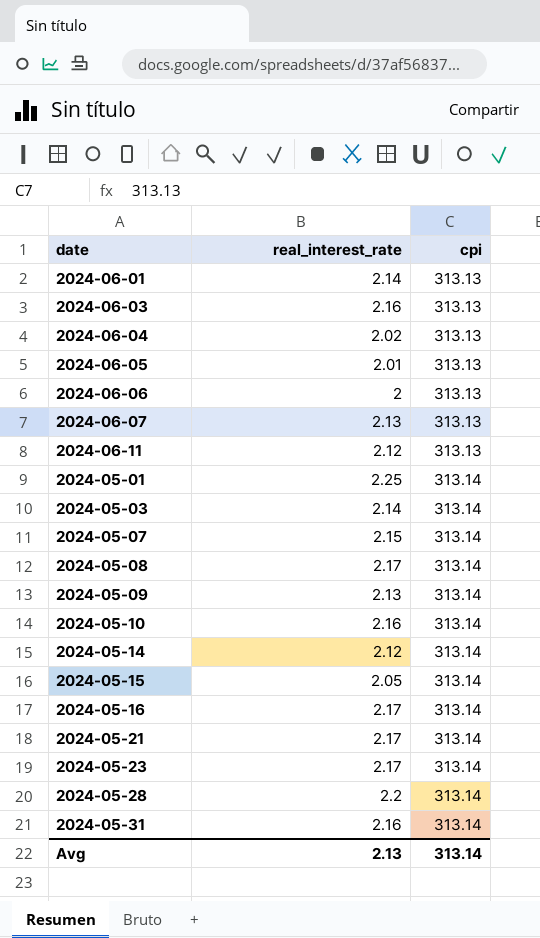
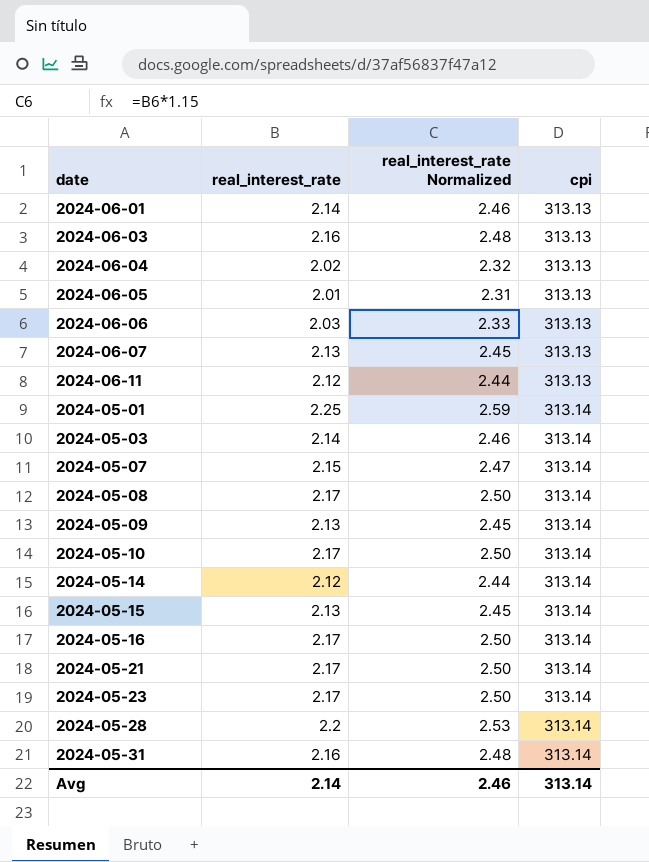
column real_interest_rate Normalized | formula: none -> [real_interest_rate] * 1.15
2024-06-06 | real_interest_rate: 2 -> 2.03
2024-05-10 | real_interest_rate: 2.16 -> 2.17
2024-05-15 | real_interest_rate: 2.05 -> 2.13
Avg | real_interest_rate: 2.13 -> 2.14

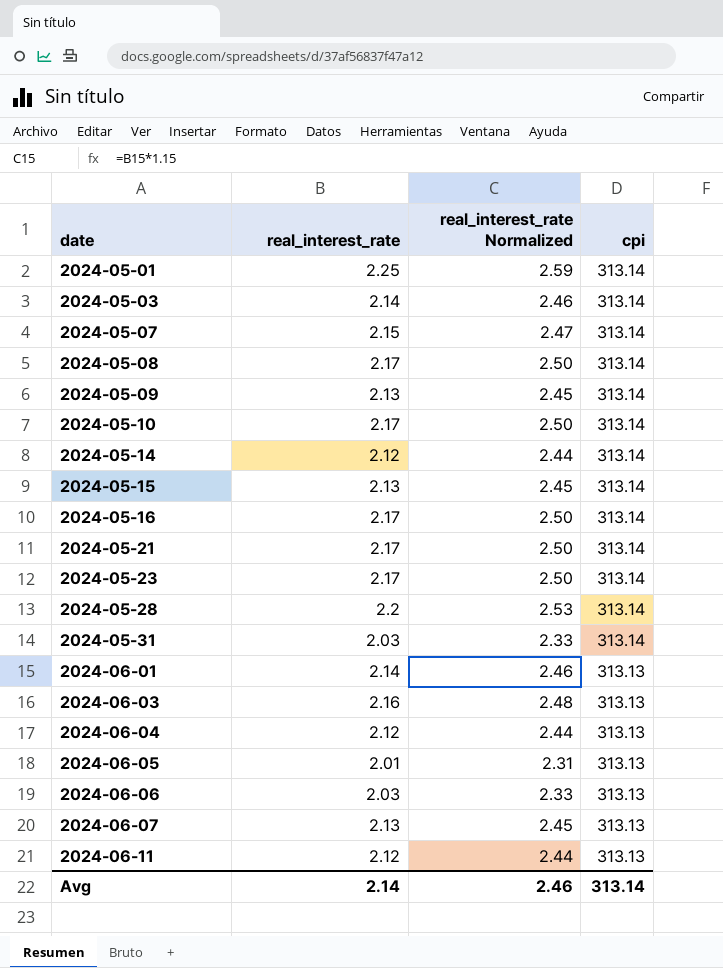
row order: cpi ascending -> date ascending
2024-05-31 | real_interest_rate: 2.16 -> 2.03
2024-05-31 | real_interest_rate Normalized: 2.48 -> 2.33
2024-06-04 | real_interest_rate: 2.02 -> 2.12
2024-06-04 | real_interest_rate Normalized: 2.32 -> 2.44

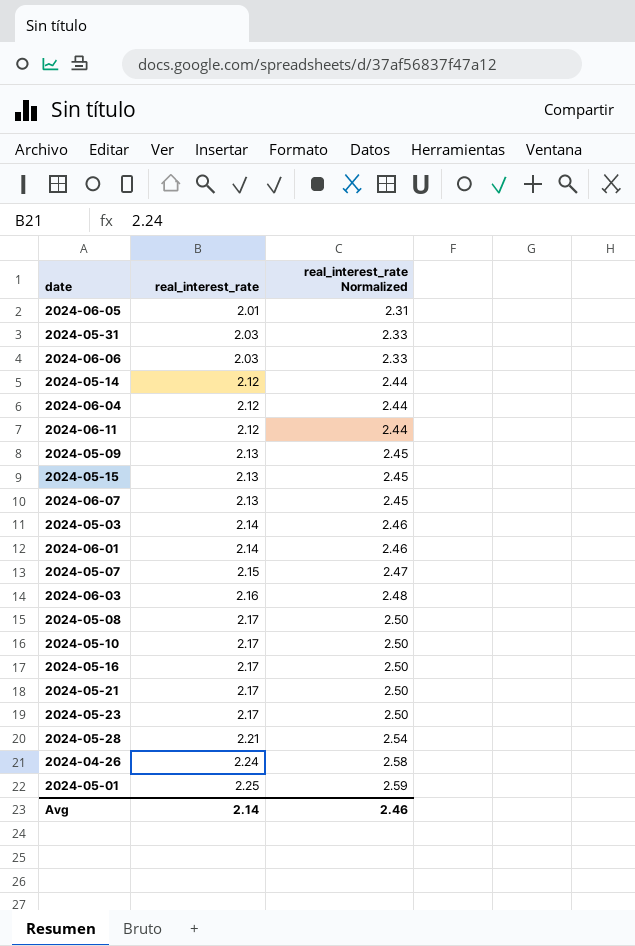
row order: date ascending -> real_interest_rate ascending
column cpi | position: 4 -> none
2024-05-28 | real_interest_rate: 2.2 -> 2.21
2024-05-28 | real_interest_rate Normalized: 2.53 -> 2.54
row 2024-04-26: none -> 2.24 | 2.58

